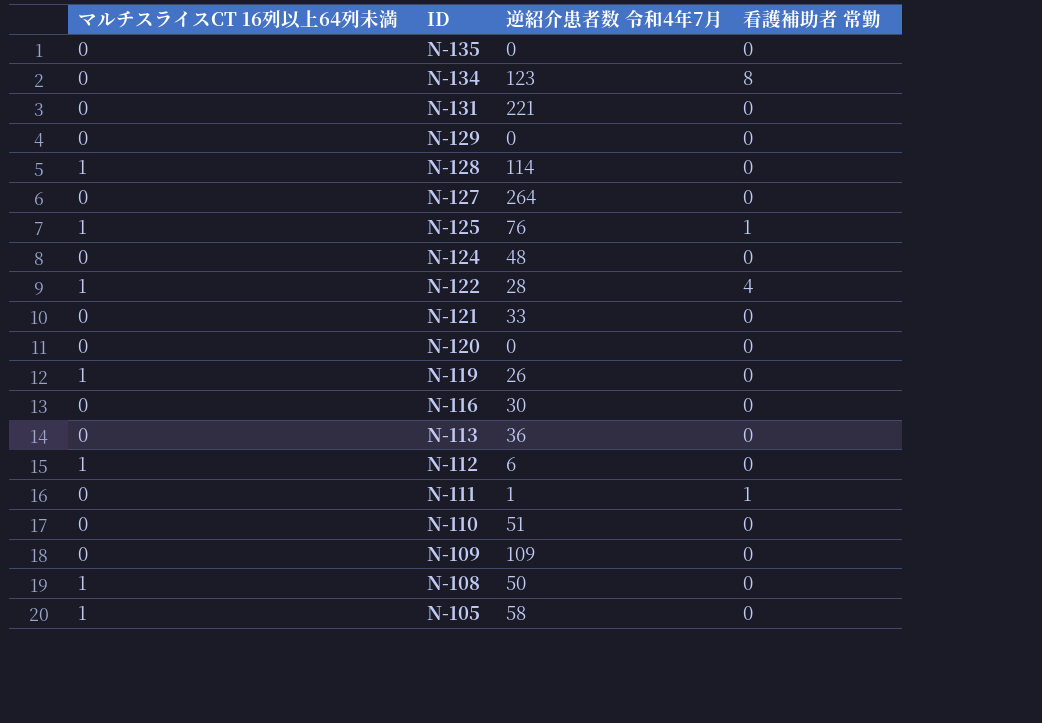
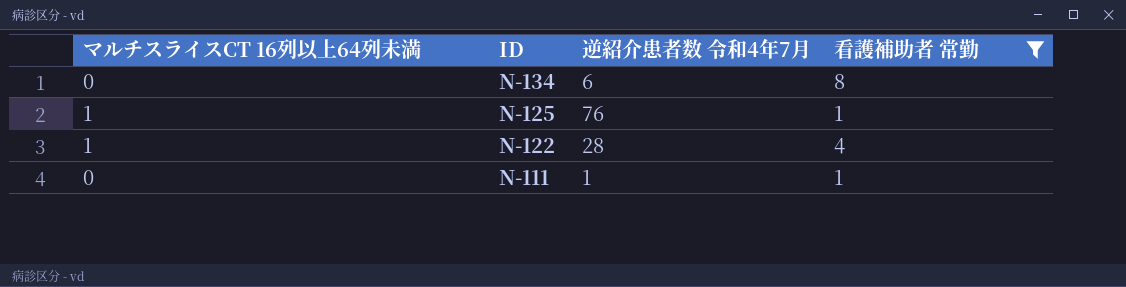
filter: none -> 看護補助者 常勤 != 0
N-134 | 逆紹介患者数 令和4年7月: 123 -> 6

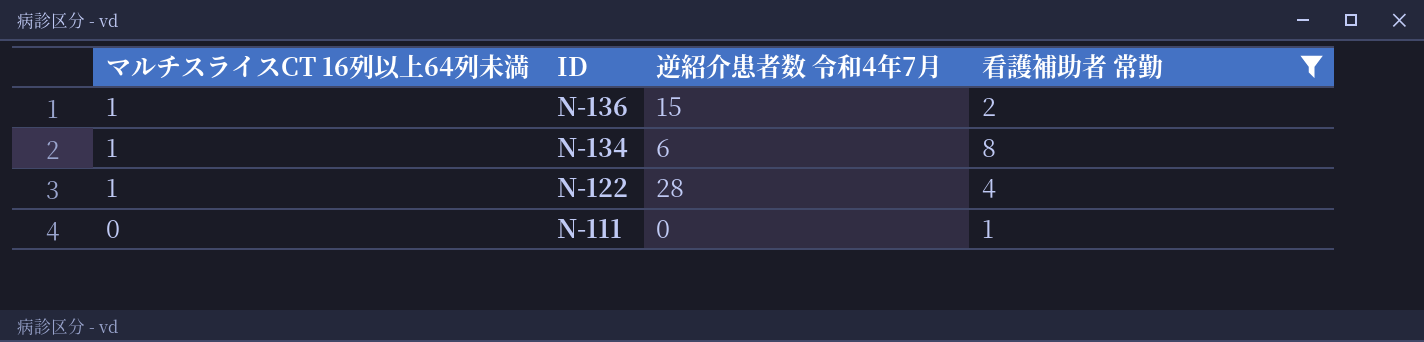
row N-125: 1 | 76 | 1 -> none
row N-136: none -> 1 | 15 | 2
N-134 | マルチスライスCT 16列以上64列未満: 0 -> 1
N-111 | 逆紹介患者数 令和4年7月: 1 -> 0

